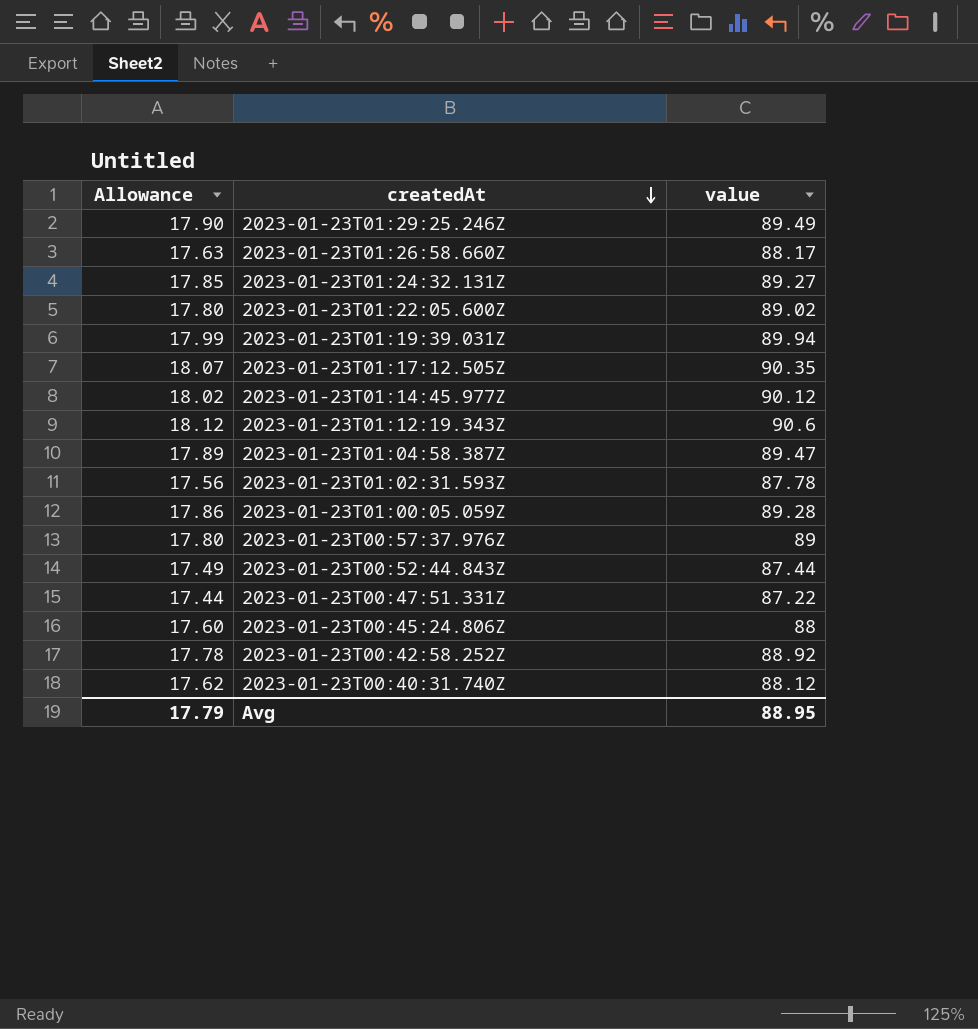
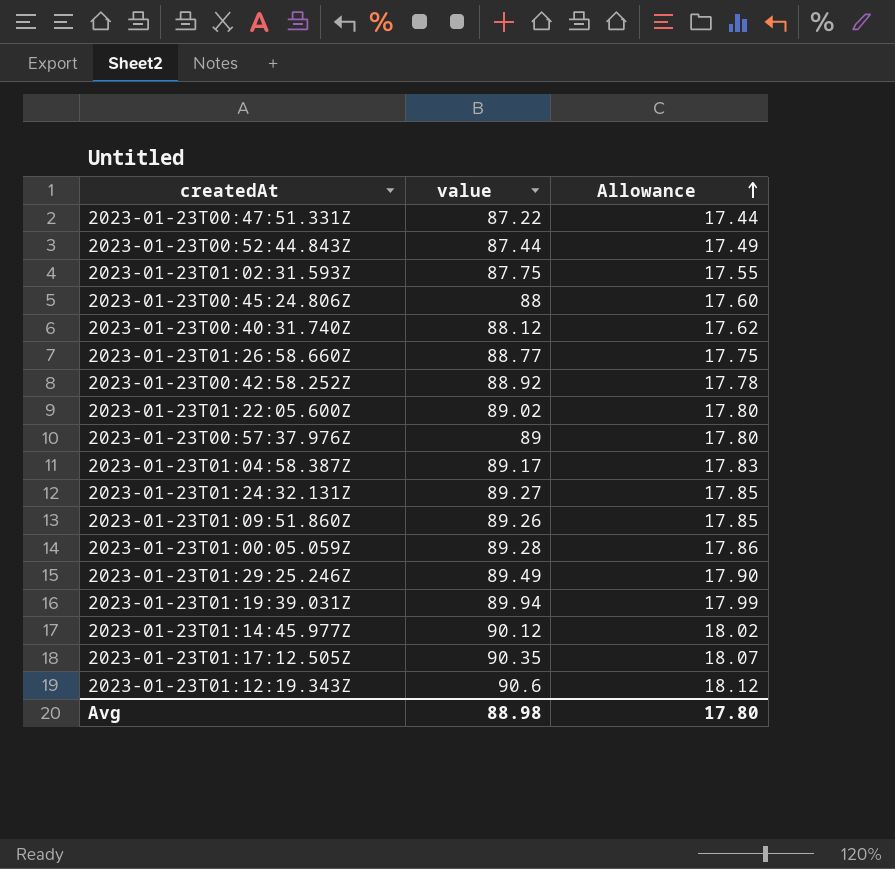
row order: createdAt descending -> Allowance ascending
column Allowance | position: 1 -> 3
2023-01-23T01:02:31.593Z | value: 87.78 -> 87.75
2023-01-23T01:02:31.593Z | Allowance: 17.56 -> 17.55
2023-01-23T01:26:58.660Z | value: 88.17 -> 88.77
2023-01-23T01:26:58.660Z | Allowance: 17.63 -> 17.75
2023-01-23T01:04:58.387Z | value: 89.47 -> 89.17
2023-01-23T01:04:58.387Z | Allowance: 17.89 -> 17.83
row 2023-01-23T01:09:51.860Z: none -> 89.26 | 17.85
Avg | value: 88.95 -> 88.98
Avg | Allowance: 17.79 -> 17.80

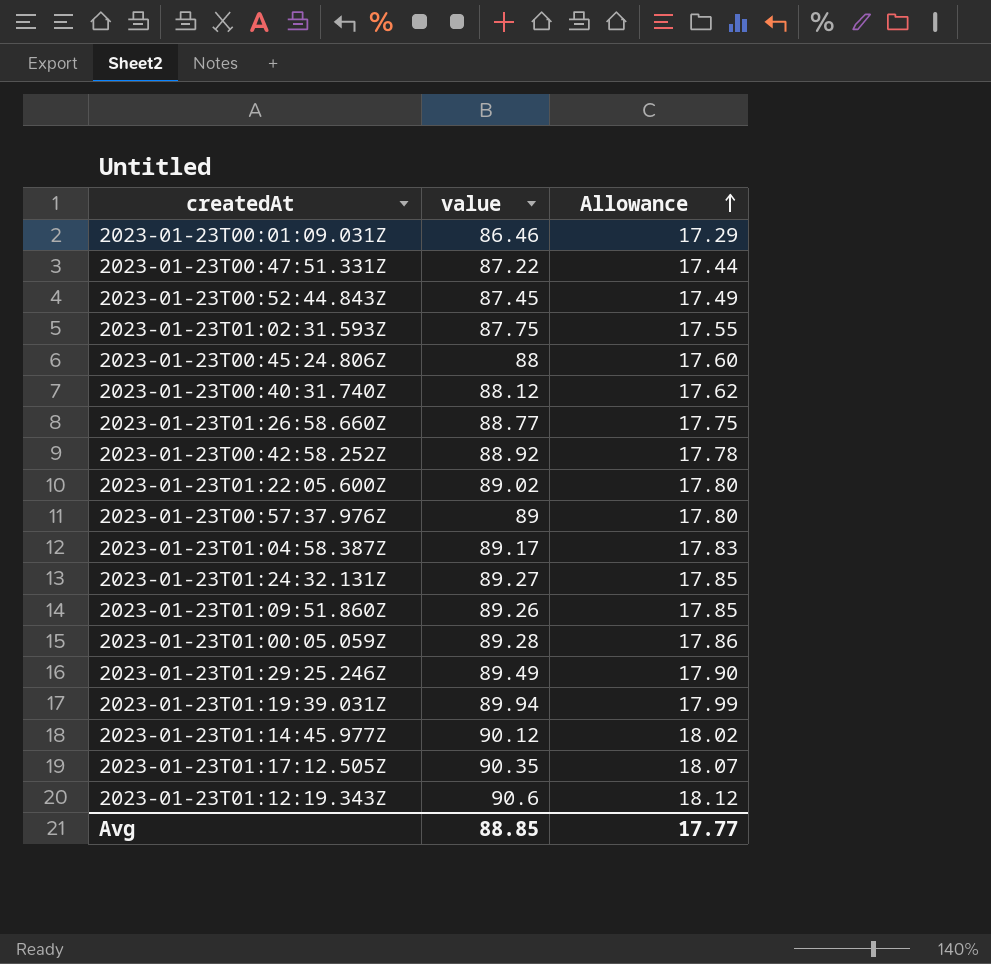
row 2023-01-23T00:01:09.031Z: none -> 86.46 | 17.29
2023-01-23T00:52:44.843Z | value: 87.44 -> 87.45
Avg | value: 88.98 -> 88.85
Avg | Allowance: 17.80 -> 17.77

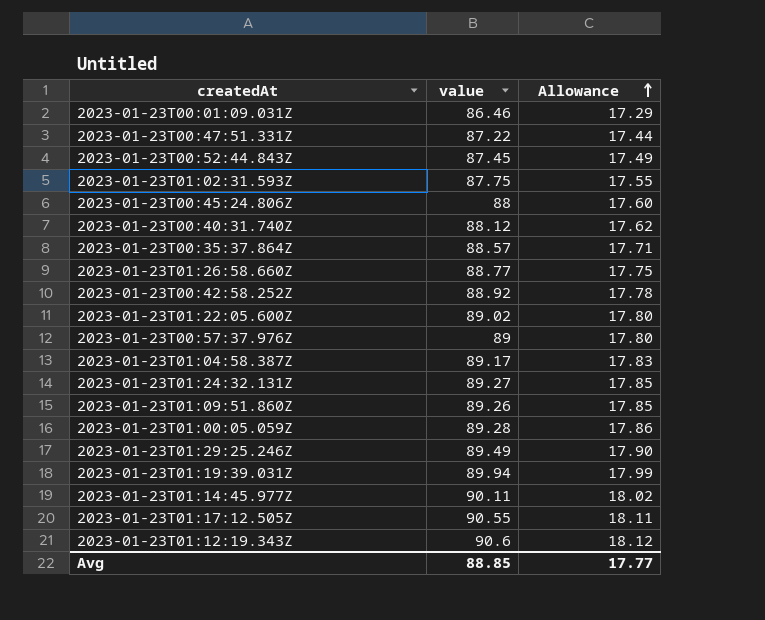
row 2023-01-23T00:35:37.864Z: none -> 88.57 | 17.71
2023-01-23T01:14:45.977Z | value: 90.12 -> 90.11
2023-01-23T01:17:12.505Z | value: 90.35 -> 90.55
2023-01-23T01:17:12.505Z | Allowance: 18.07 -> 18.11

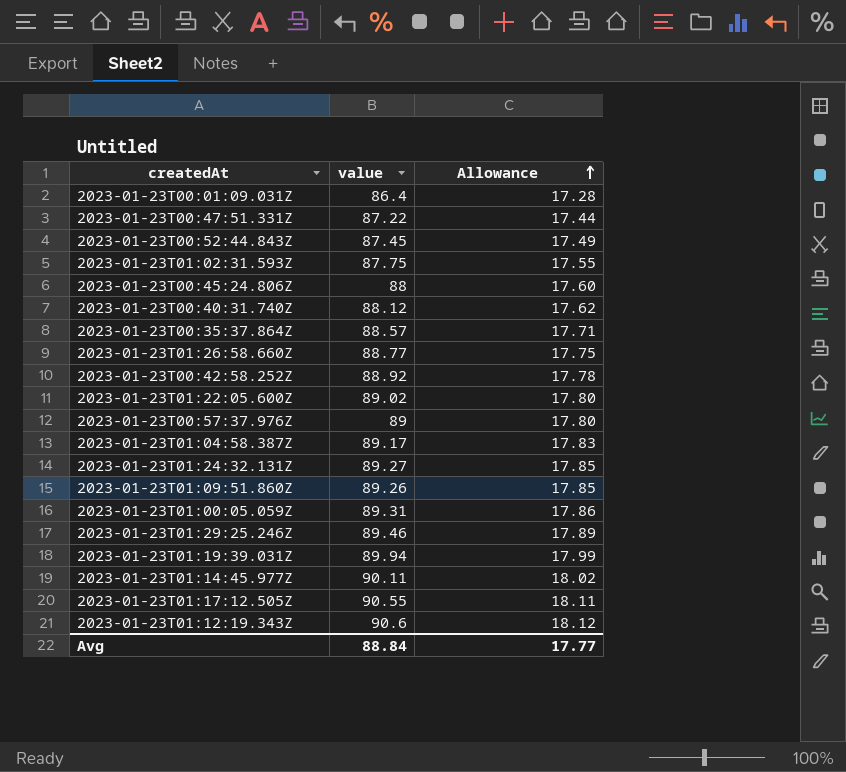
2023-01-23T00:01:09.031Z | value: 86.46 -> 86.4
2023-01-23T00:01:09.031Z | Allowance: 17.29 -> 17.28
2023-01-23T01:00:05.059Z | value: 89.28 -> 89.31
2023-01-23T01:29:25.246Z | value: 89.49 -> 89.46
2023-01-23T01:29:25.246Z | Allowance: 17.90 -> 17.89
Avg | value: 88.85 -> 88.84

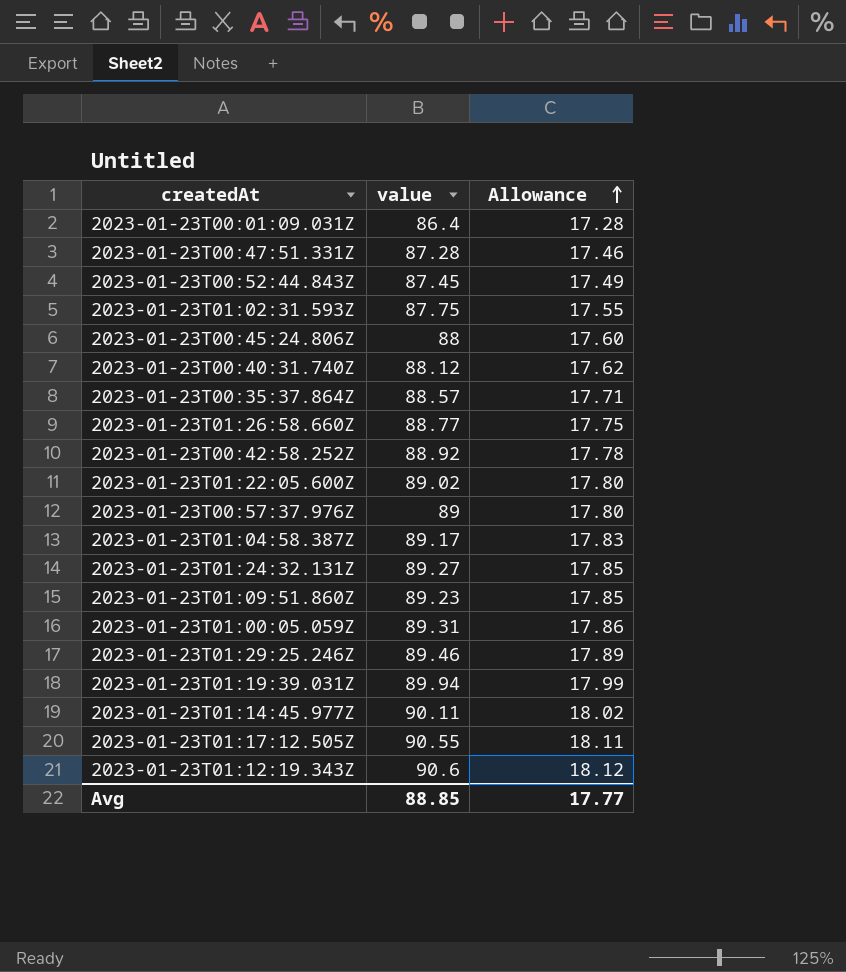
2023-01-23T00:47:51.331Z | value: 87.22 -> 87.28
2023-01-23T00:47:51.331Z | Allowance: 17.44 -> 17.46
2023-01-23T01:09:51.860Z | value: 89.26 -> 89.23
Avg | value: 88.84 -> 88.85

